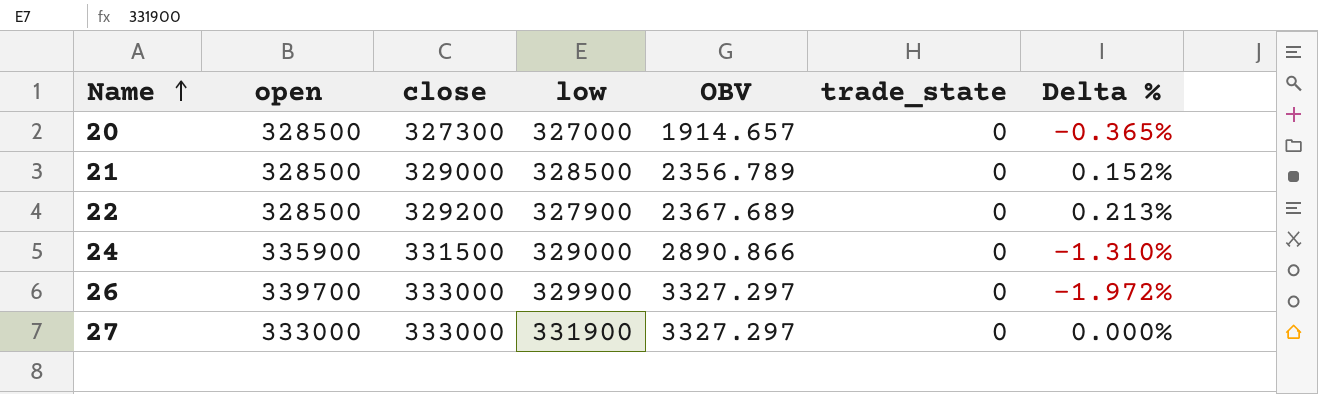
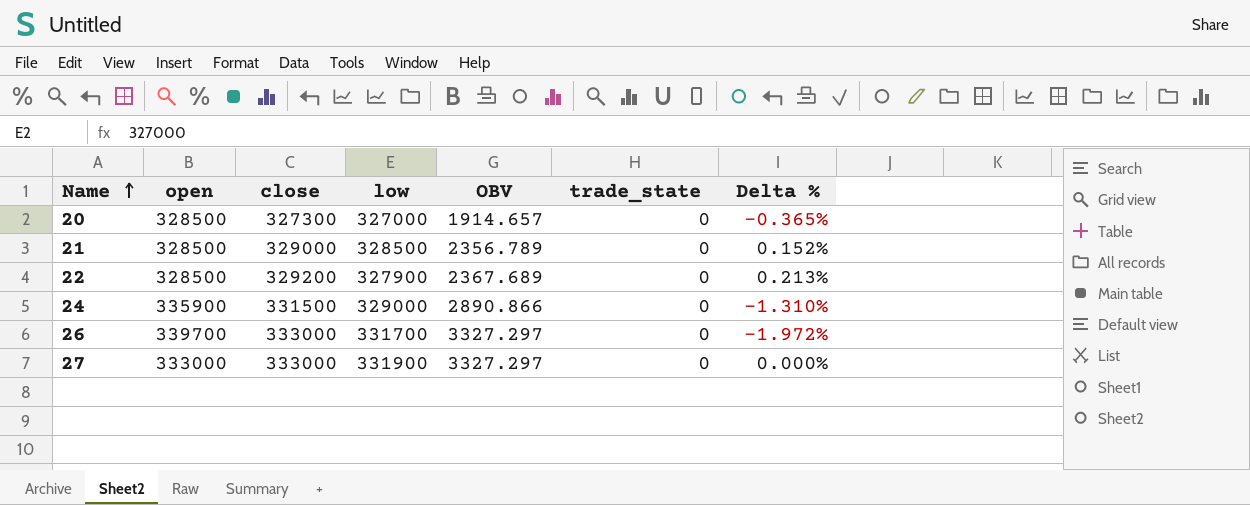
26 | low: 329900 -> 331700

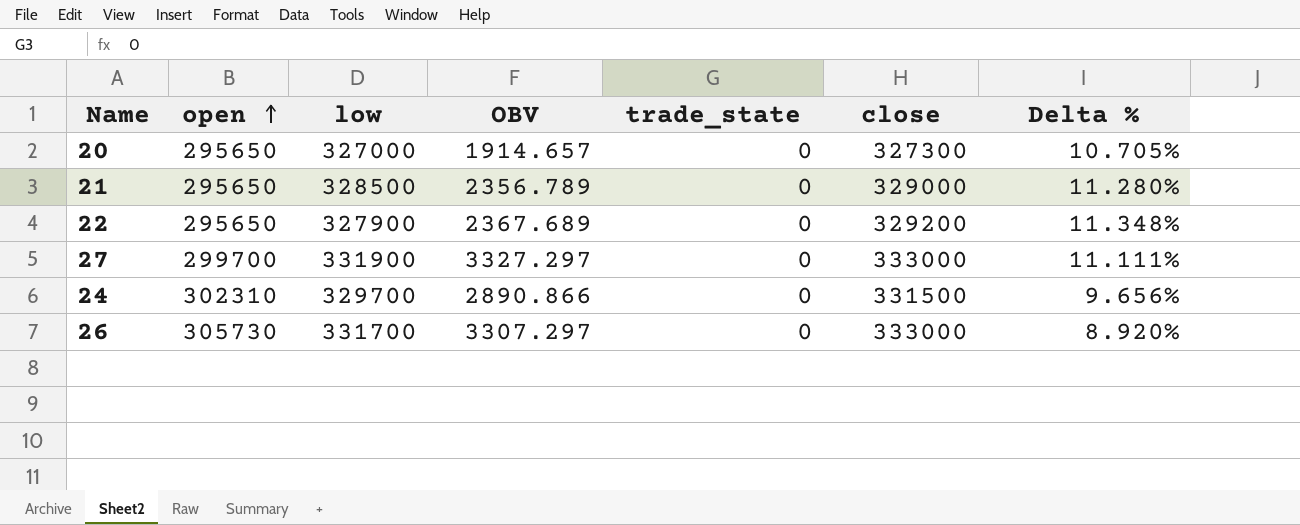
row order: Name ascending -> open ascending
column close | position: 3 -> 6
20 | open: 328500 -> 295650
20 | Delta %: -0.365% -> 10.705%
21 | open: 328500 -> 295650
21 | Delta %: 0.152% -> 11.280%
22 | open: 328500 -> 295650
22 | Delta %: 0.213% -> 11.348%
27 | open: 333000 -> 299700
27 | Delta %: 0.000% -> 11.111%
24 | open: 335900 -> 302310
24 | low: 329000 -> 329700
24 | Delta %: -1.310% -> 9.656%
26 | open: 339700 -> 305730
26 | OBV: 3327.297 -> 3307.297
26 | Delta %: -1.972% -> 8.920%

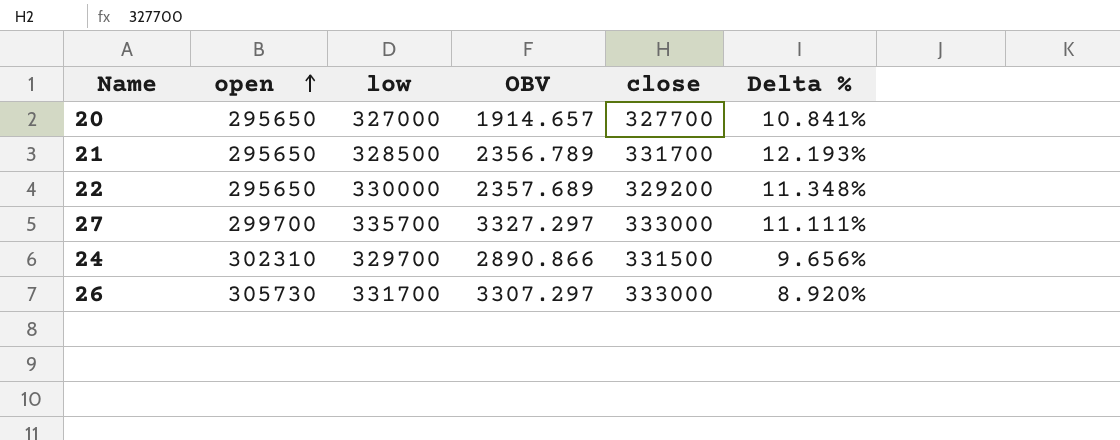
column trade_state | position: 5 -> none
20 | close: 327300 -> 327700
20 | Delta %: 10.705% -> 10.841%
21 | close: 329000 -> 331700
21 | Delta %: 11.280% -> 12.193%
22 | low: 327900 -> 330000
22 | OBV: 2367.689 -> 2357.689
27 | low: 331900 -> 335700

